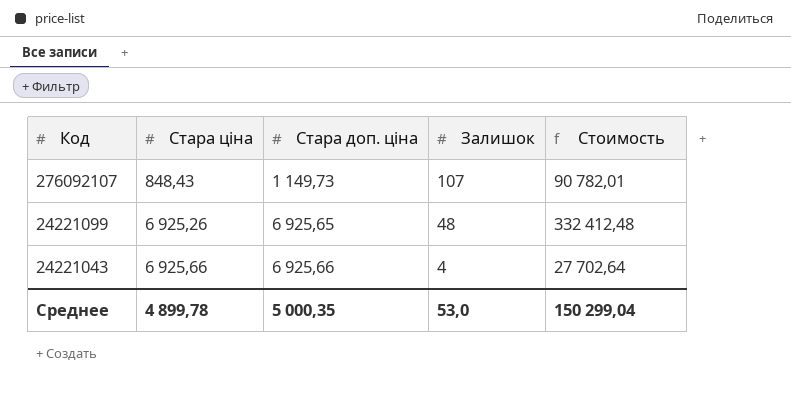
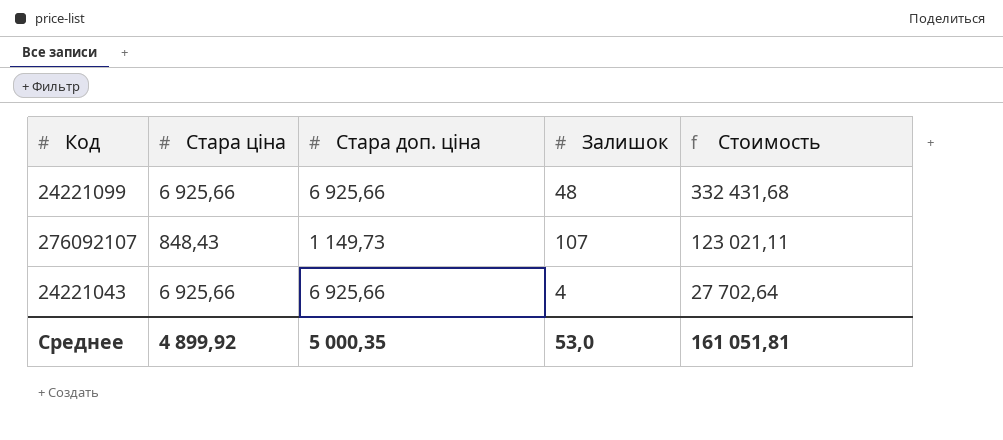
row order: Код descending -> Стоимость descending
column Стоимость | formula: [Стара ціна] * [Залишок] -> [Стара доп. ціна] * [Залишок]
24221099 | Стара ціна: 6 925,26 -> 6 925,66
24221099 | Стара доп. ціна: 6 925,65 -> 6 925,66
Среднее | Стара ціна: 4 899,78 -> 4 899,92
Среднее | Стоимость: 150 299,04 -> 161 051,81

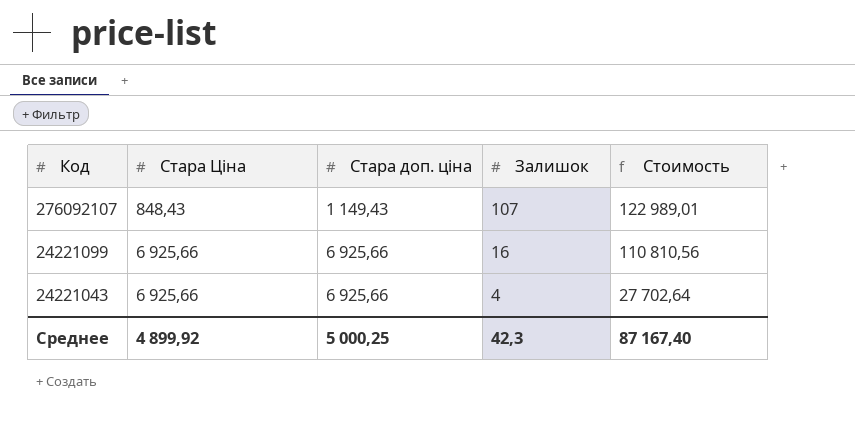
row order: Стоимость descending -> Код descending
column name: Стара ціна -> Стара Ціна
276092107 | Стара доп. ціна: 1 149,73 -> 1 149,43
276092107 | Стоимость: 123 021,11 -> 122 989,01
24221099 | Залишок: 48 -> 16
24221099 | Стоимость: 332 431,68 -> 110 810,56
Среднее | Стара доп. ціна: 5 000,35 -> 5 000,25
Среднее | Залишок: 53,0 -> 42,3
Среднее | Стоимость: 161 051,81 -> 87 167,40

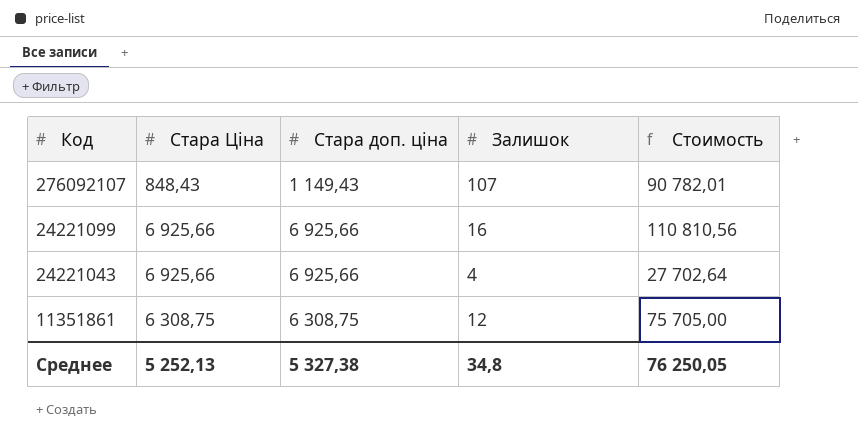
column Стоимость | formula: [Стара доп. ціна] * [Залишок] -> [Стара Ціна] * [Залишок]
row 11351861: none -> 6 308,75 | 6 308,75 | 12 | 75 705,00
Среднее | Стара Ціна: 4 899,92 -> 5 252,13
Среднее | Стара доп. ціна: 5 000,25 -> 5 327,38
Среднее | Залишок: 42,3 -> 34,8
Среднее | Стоимость: 87 167,40 -> 76 250,05

